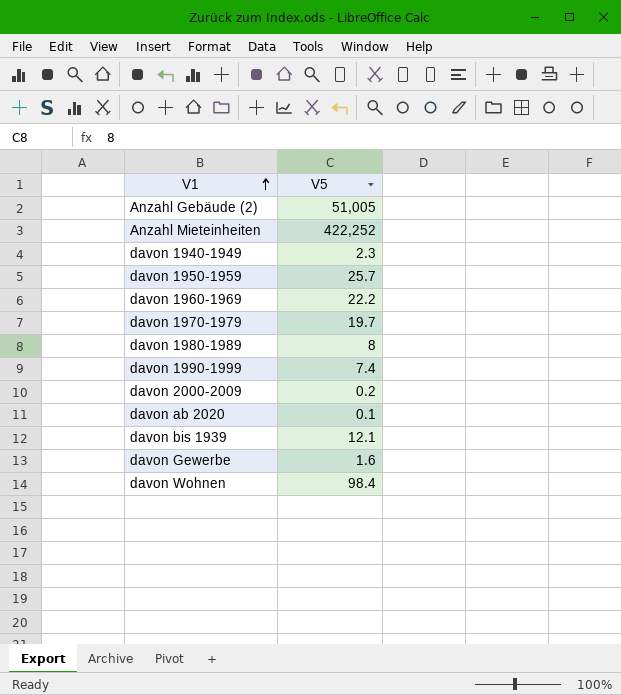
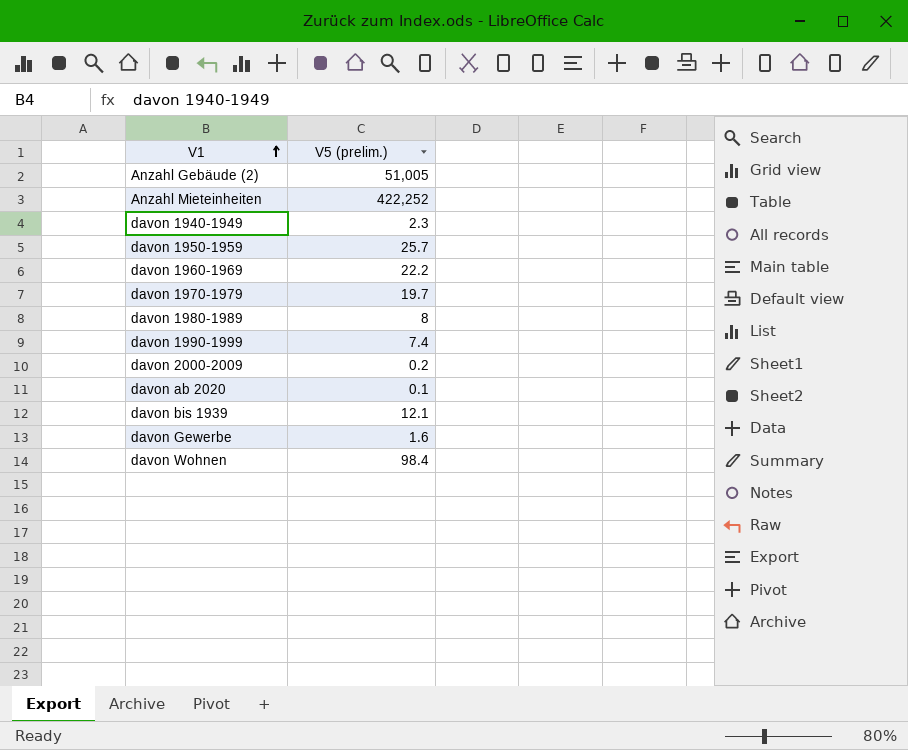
column name: V5 -> V5 (prelim.)

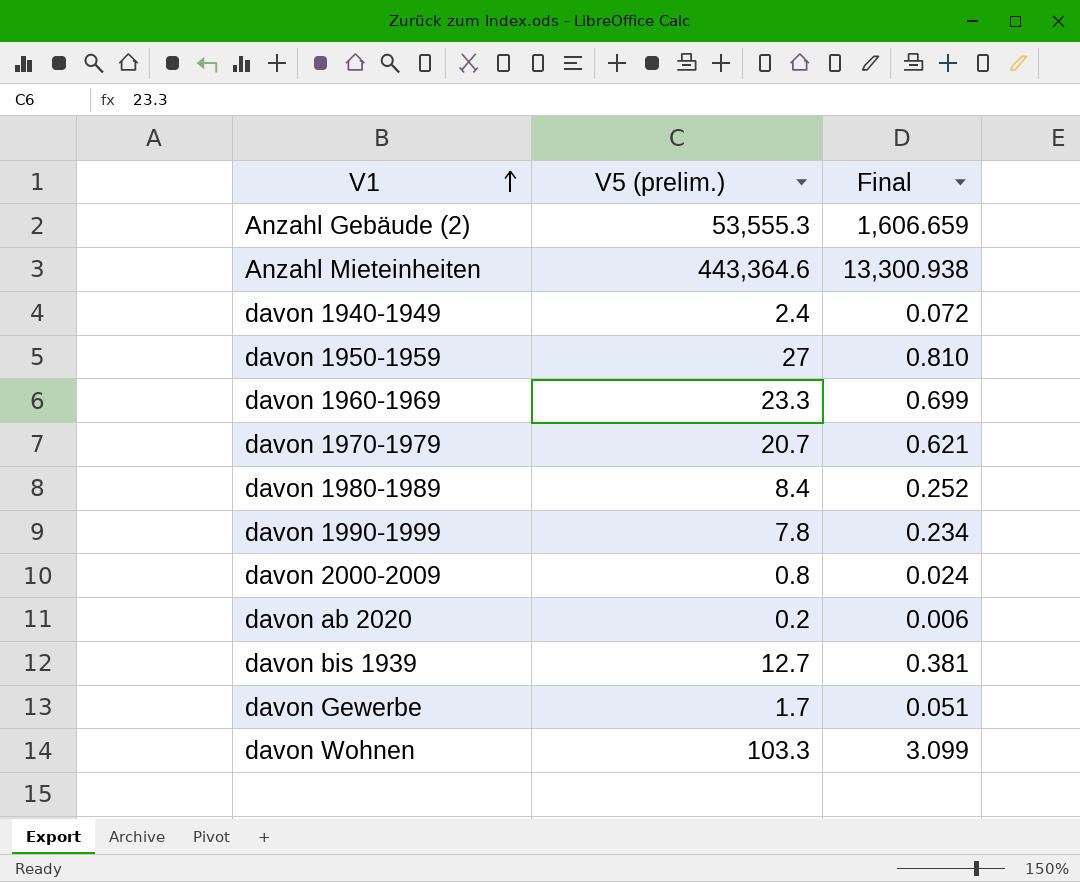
column Final | formula: none -> [V5 (prelim.)] * 0.03
Anzahl Gebäude (2) | V5 (prelim.): 51,005 -> 53,555.3
Anzahl Mieteinheiten | V5 (prelim.): 422,252 -> 443,364.6
davon 1940-1949 | V5 (prelim.): 2.3 -> 2.4
davon 1950-1959 | V5 (prelim.): 25.7 -> 27
davon 1960-1969 | V5 (prelim.): 22.2 -> 23.3
davon 1970-1979 | V5 (prelim.): 19.7 -> 20.7
davon 1980-1989 | V5 (prelim.): 8 -> 8.4
davon 1990-1999 | V5 (prelim.): 7.4 -> 7.8
davon 2000-2009 | V5 (prelim.): 0.2 -> 0.8
davon ab 2020 | V5 (prelim.): 0.1 -> 0.2
davon bis 1939 | V5 (prelim.): 12.1 -> 12.7
davon Gewerbe | V5 (prelim.): 1.6 -> 1.7
davon Wohnen | V5 (prelim.): 98.4 -> 103.3

